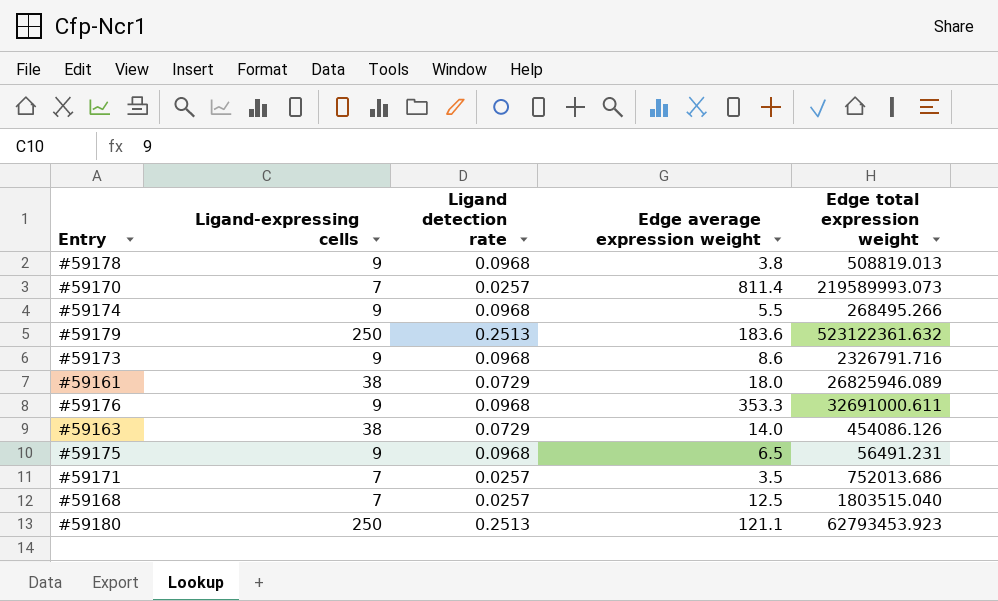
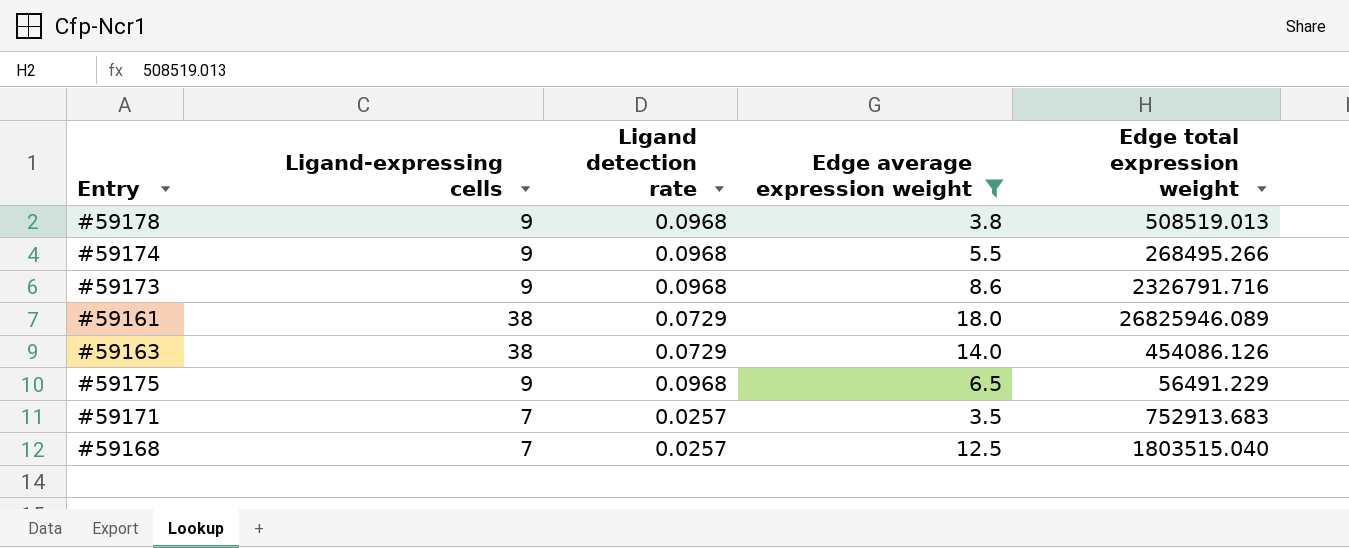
filter: none -> Edge average expression weight <= 18.0
#59178 | Edge total expression weight: 508819.013 -> 508519.013
#59175 | Edge total expression weight: 56491.231 -> 56491.229
#59171 | Edge total expression weight: 752013.686 -> 752913.683

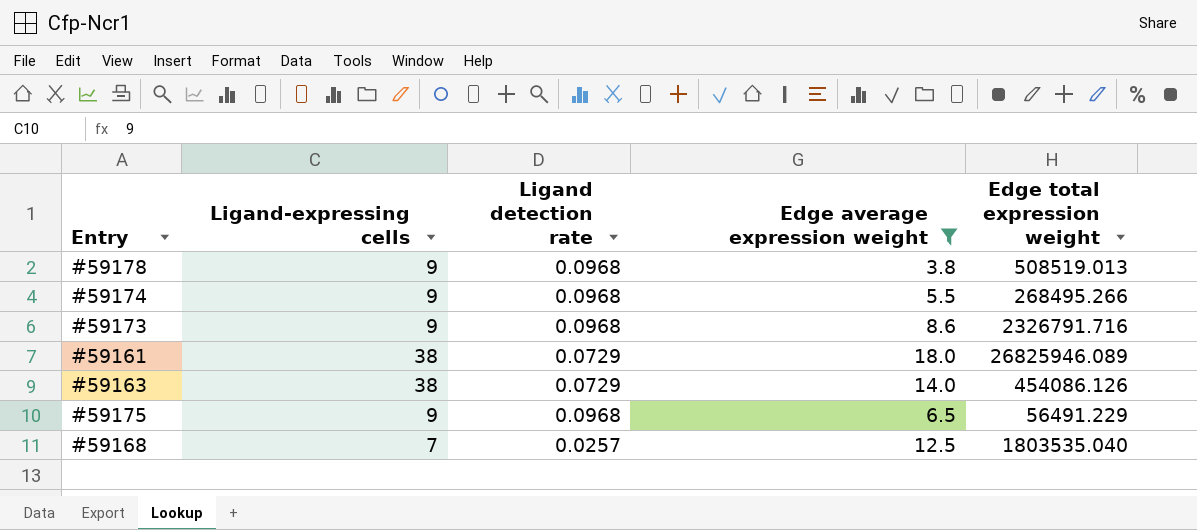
row #59171: 7 | 0.0257 | 3.5 | 752913.683 -> none
#59168 | Edge total expression weight: 1803515.040 -> 1803535.040

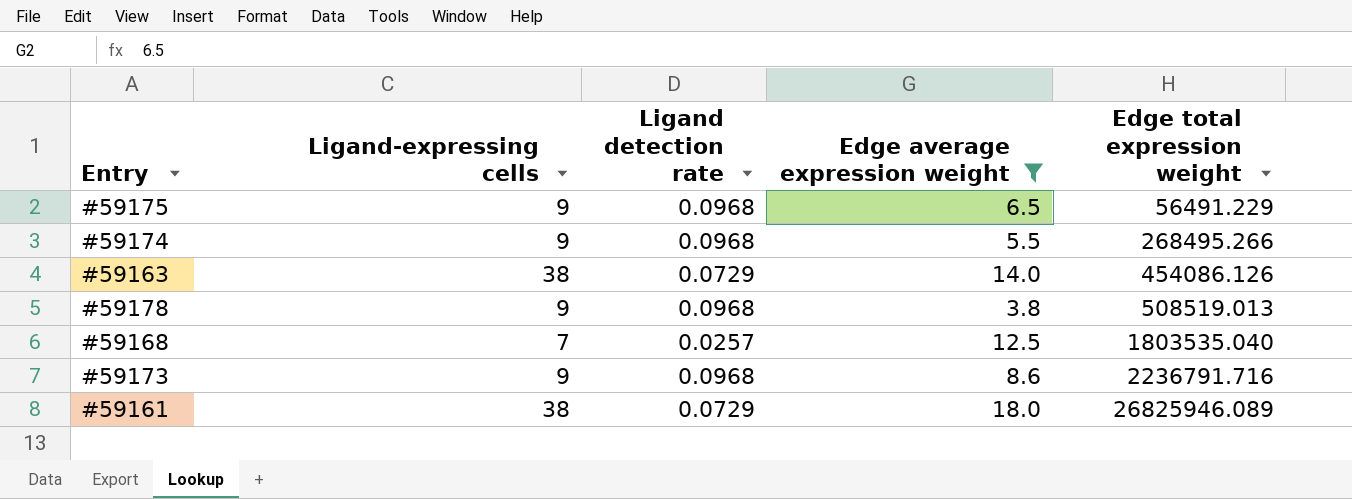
row order: none -> Edge total expression weight ascending
#59173 | Edge total expression weight: 2326791.716 -> 2236791.716

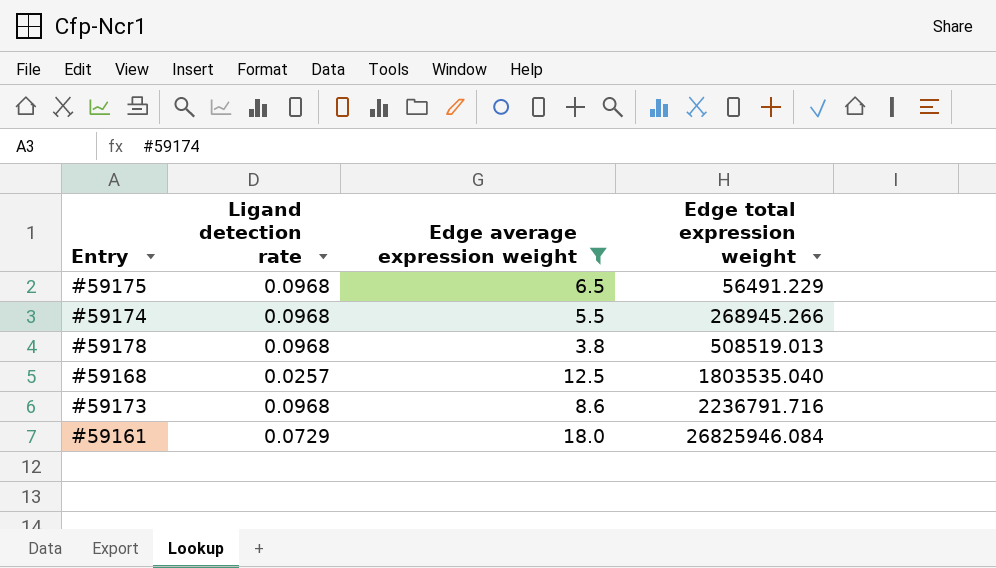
column Ligand-expressing cells | position: 2 -> none
row #59163: 38 | 0.0729 | 14.0 | 454086.126 -> none
#59174 | Edge total expression weight: 268495.266 -> 268945.266
#59161 | Edge total expression weight: 26825946.089 -> 26825946.084

